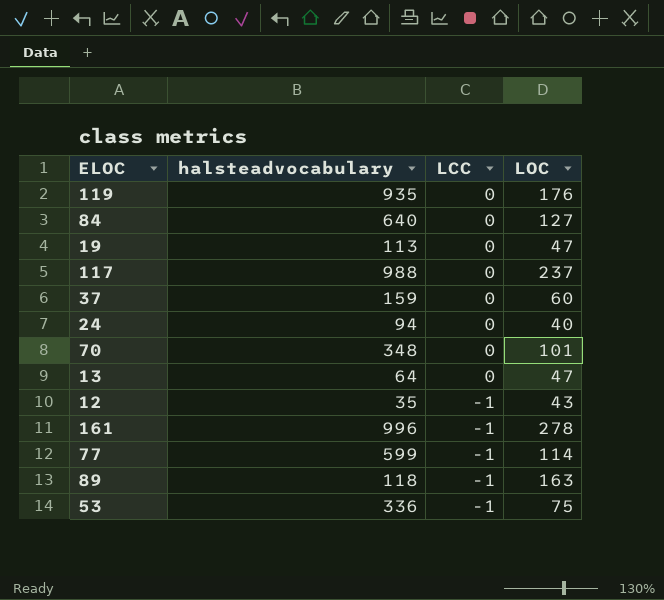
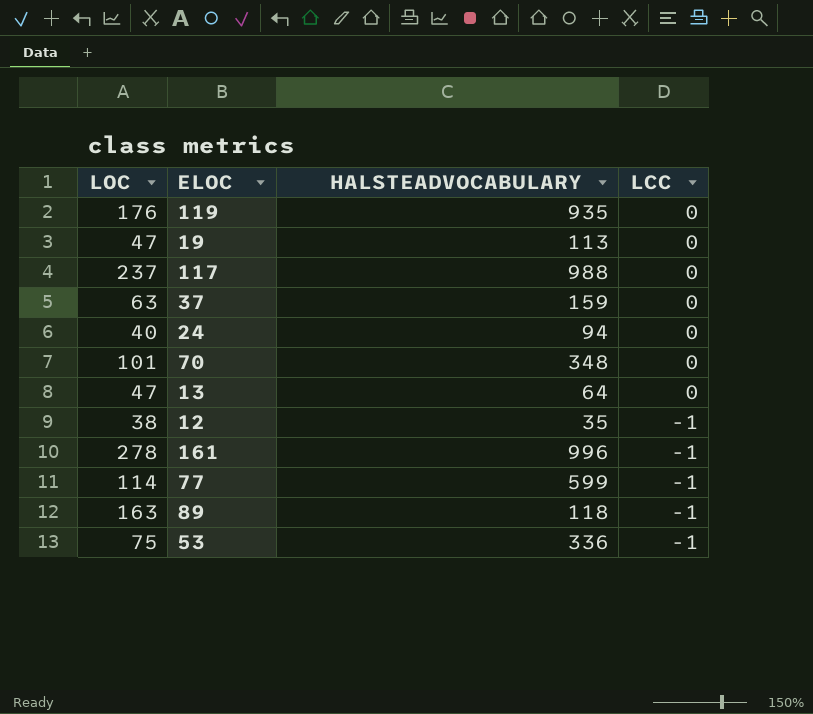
column LOC | position: 4 -> 1
column name: halsteadvocabulary -> HALSTEADVOCABULARY
row 84: 640 | 0 | 127 -> none
37 | LOC: 60 -> 63
12 | LOC: 43 -> 38

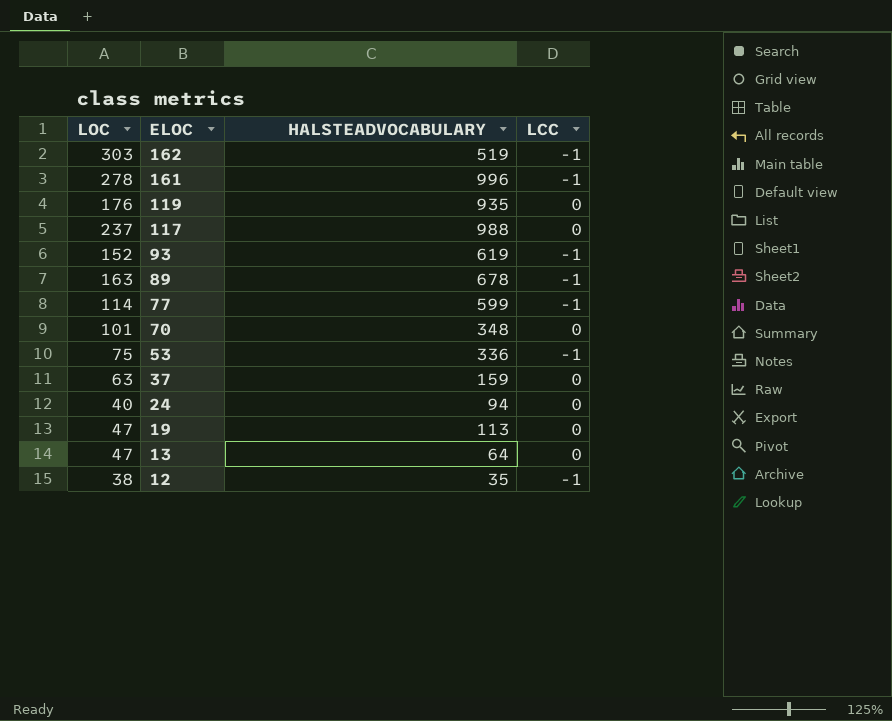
row order: LCC descending -> ELOC descending
row 162: none -> 303 | 519 | -1
row 93: none -> 152 | 619 | -1
89 | HALSTEADVOCABULARY: 118 -> 678

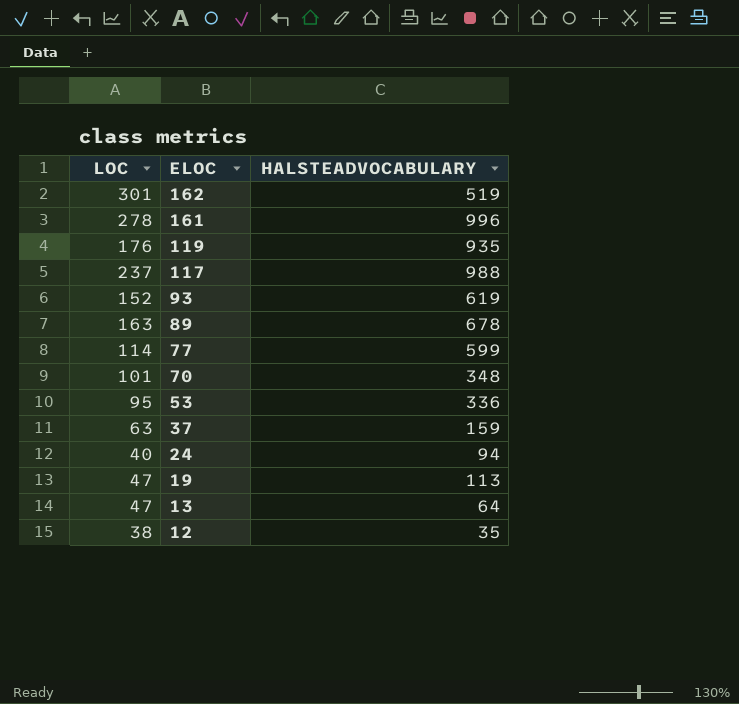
column LCC | position: 4 -> none
162 | LOC: 303 -> 301
53 | LOC: 75 -> 95

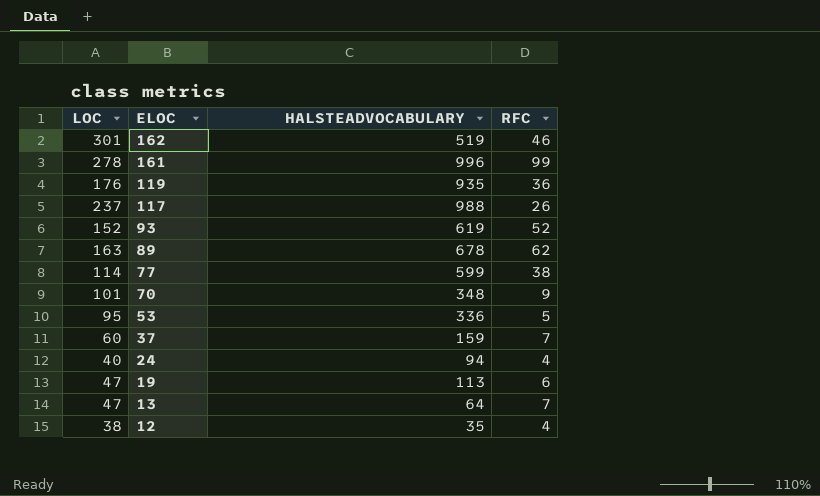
column RFC | position: none -> 4
37 | LOC: 63 -> 60

